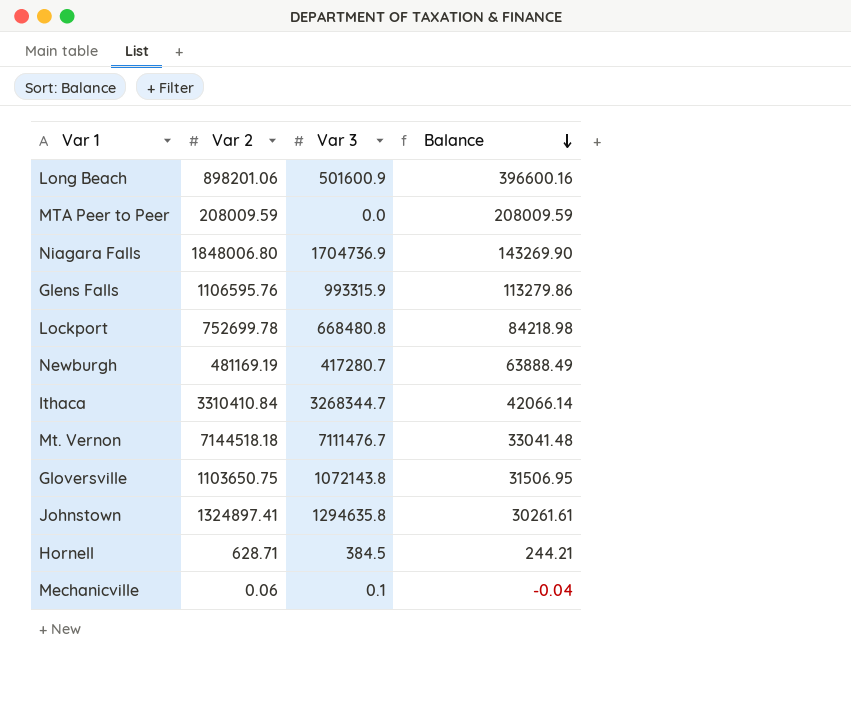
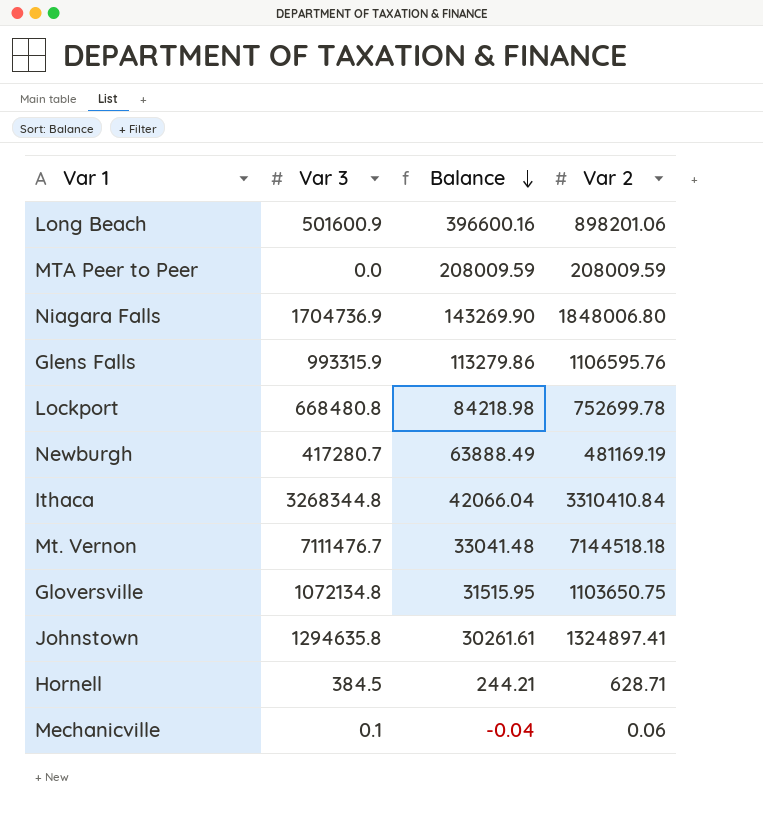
column Var 2 | position: 2 -> 4
Ithaca | Var 3: 3268344.7 -> 3268344.8
Ithaca | Balance: 42066.14 -> 42066.04
Gloversville | Var 3: 1072143.8 -> 1072134.8
Gloversville | Balance: 31506.95 -> 31515.95

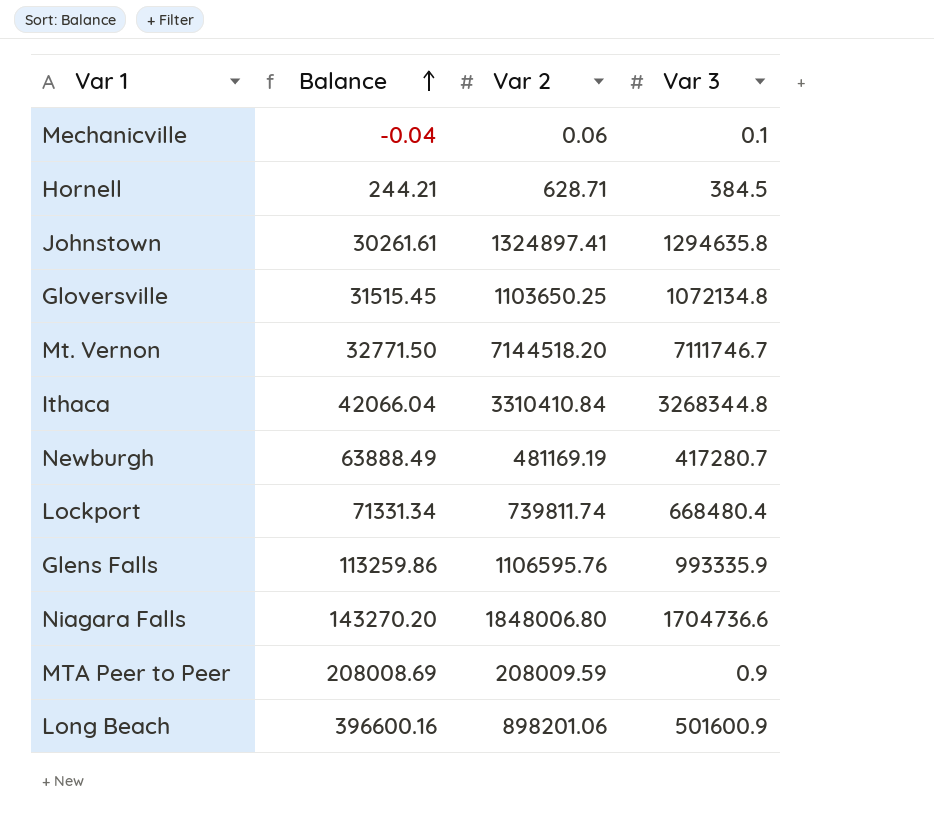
row order: Balance descending -> Balance ascending
column Var 3 | position: 2 -> 4
Gloversville | Balance: 31515.95 -> 31515.45
Gloversville | Var 2: 1103650.75 -> 1103650.25
Mt. Vernon | Balance: 33041.48 -> 32771.50
Mt. Vernon | Var 2: 7144518.18 -> 7144518.20
Mt. Vernon | Var 3: 7111476.7 -> 7111746.7
Lockport | Balance: 84218.98 -> 71331.34
Lockport | Var 2: 752699.78 -> 739811.74
Lockport | Var 3: 668480.8 -> 668480.4
Glens Falls | Balance: 113279.86 -> 113259.86
Glens Falls | Var 3: 993315.9 -> 993335.9
Niagara Falls | Balance: 143269.90 -> 143270.20
Niagara Falls | Var 3: 1704736.9 -> 1704736.6
MTA Peer to Peer | Balance: 208009.59 -> 208008.69
MTA Peer to Peer | Var 3: 0.0 -> 0.9

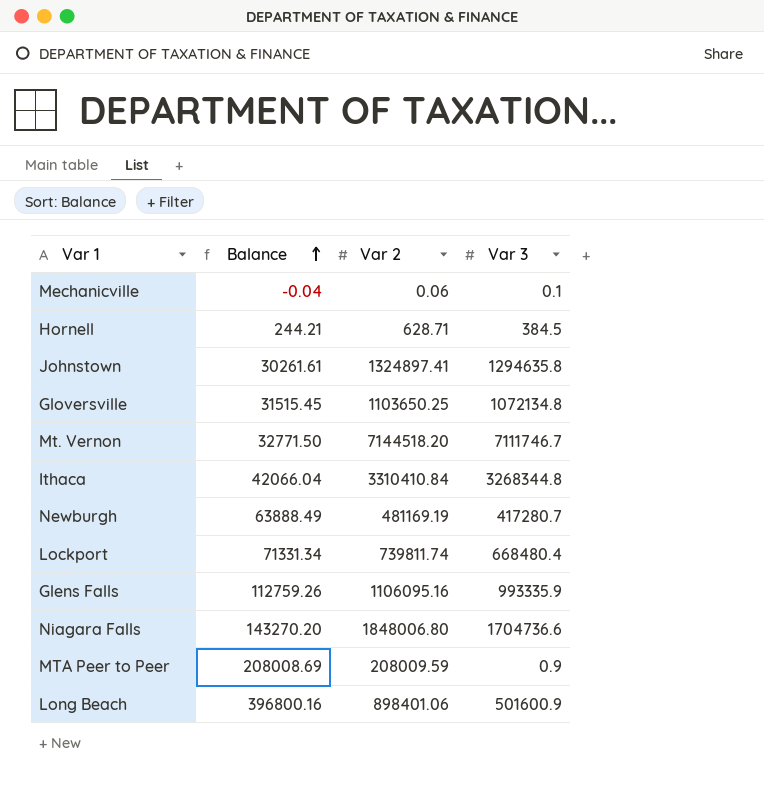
Glens Falls | Balance: 113259.86 -> 112759.26
Glens Falls | Var 2: 1106595.76 -> 1106095.16
Long Beach | Balance: 396600.16 -> 396800.16
Long Beach | Var 2: 898201.06 -> 898401.06

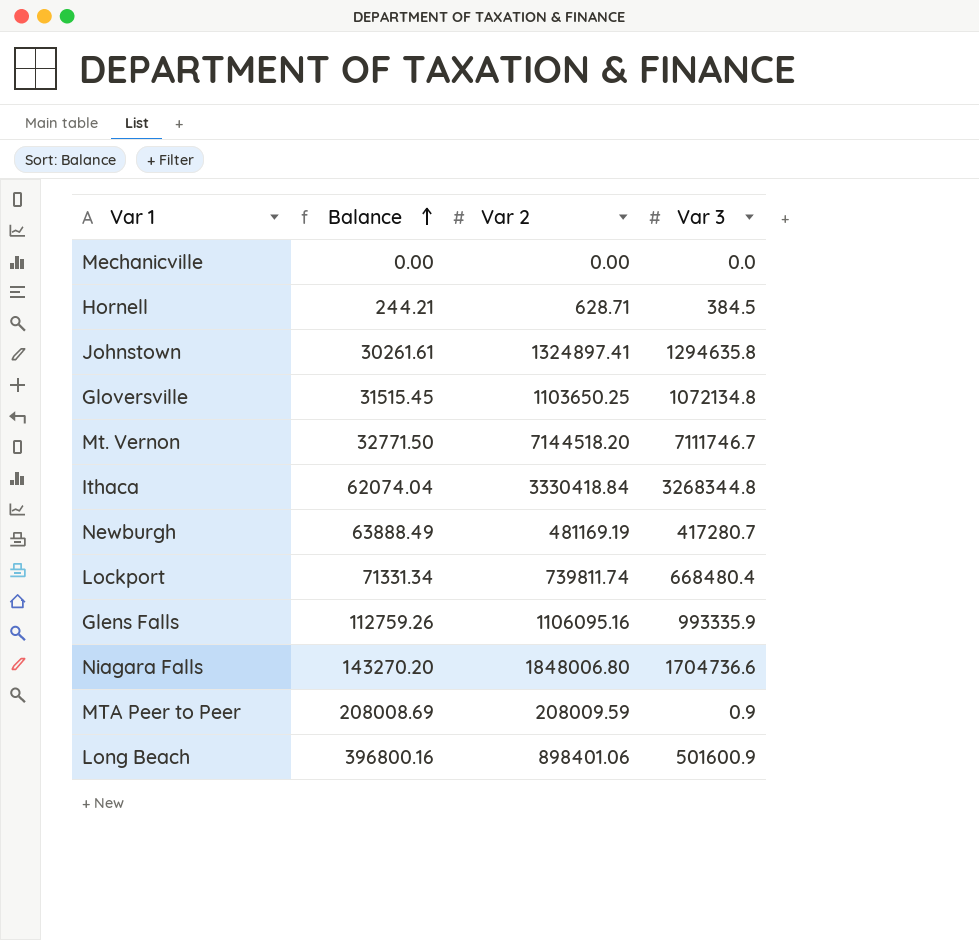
Mechanicville | Balance: -0.04 -> 0.00
Mechanicville | Var 2: 0.06 -> 0.00
Mechanicville | Var 3: 0.1 -> 0.0
Ithaca | Balance: 42066.04 -> 62074.04
Ithaca | Var 2: 3310410.84 -> 3330418.84

